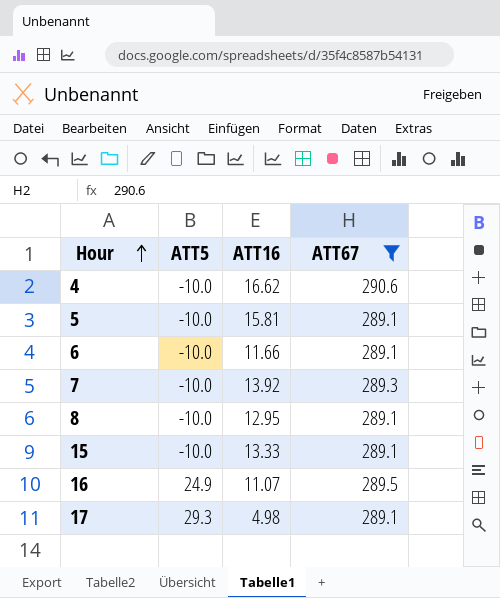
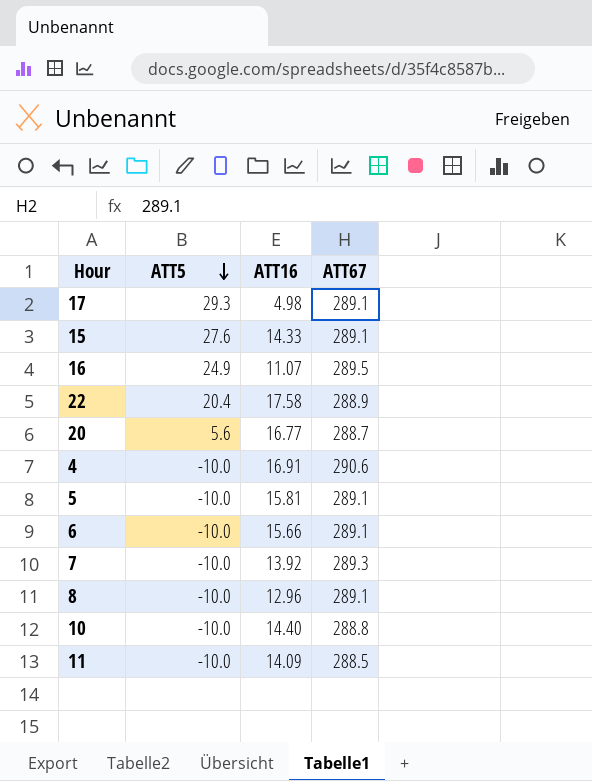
filter: ATT67 >= 289.1 -> none
row order: Hour ascending -> ATT5 descending
15 | ATT5: -10.0 -> 27.6
15 | ATT16: 13.33 -> 14.33
4 | ATT16: 16.62 -> 16.91
6 | ATT16: 11.66 -> 15.66
8 | ATT16: 12.95 -> 12.96

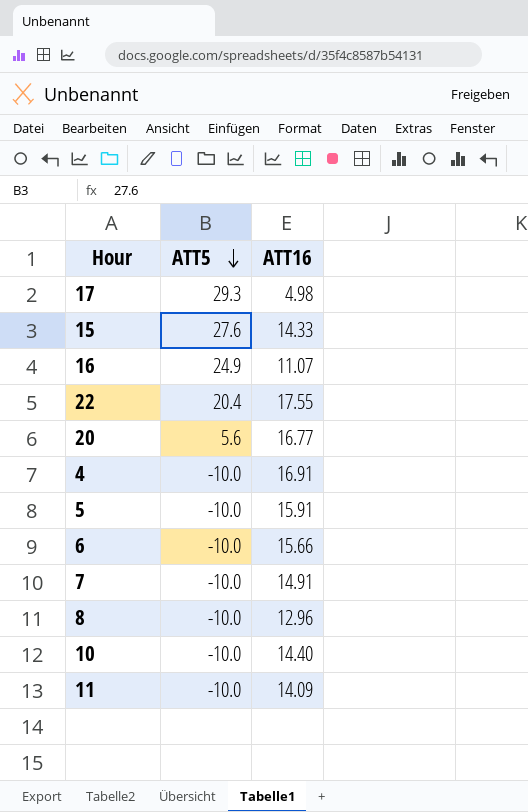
column ATT67 | position: 4 -> none
22 | ATT16: 17.58 -> 17.55
5 | ATT16: 15.81 -> 15.91
7 | ATT16: 13.92 -> 14.91

